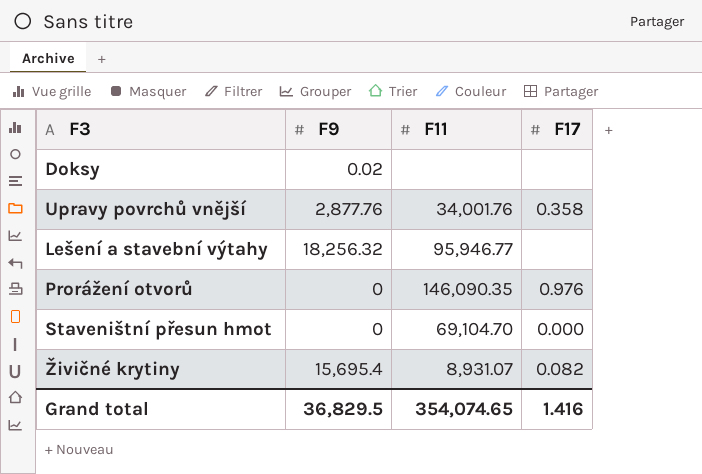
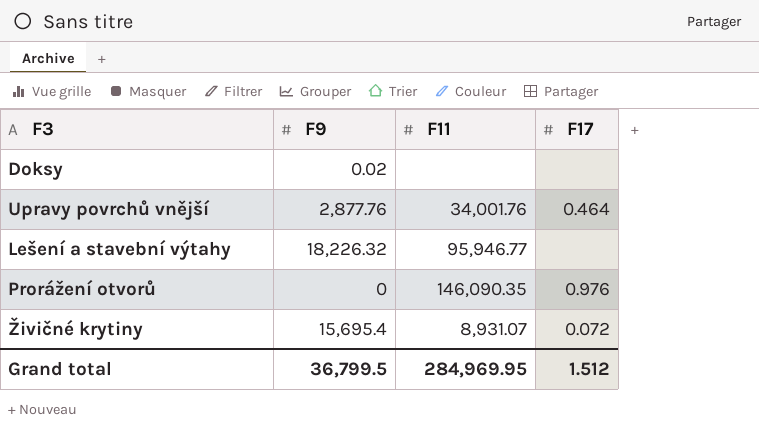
row Staveništní přesun hmot: 0 | 69,104.70 | 0.000 -> none
Upravy povrchů vnější | F17: 0.358 -> 0.464
Lešení a stavební výtahy | F9: 18,256.32 -> 18,226.32
Živičné krytiny | F17: 0.082 -> 0.072
Grand total | F9: 36,829.5 -> 36,799.5
Grand total | F11: 354,074.65 -> 284,969.95
Grand total | F17: 1.416 -> 1.512

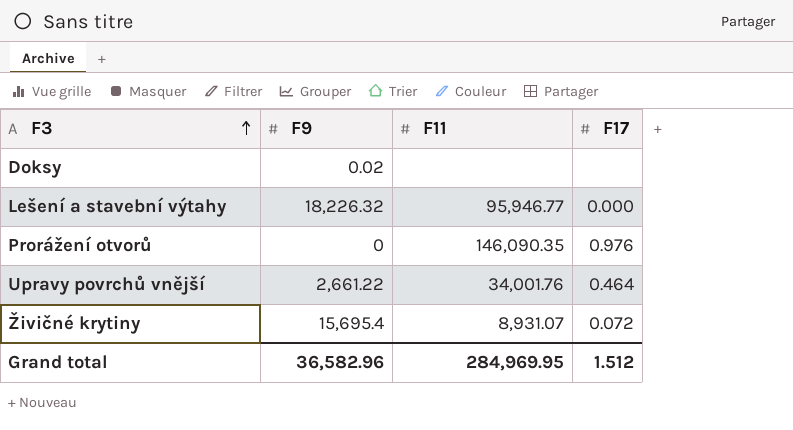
row order: none -> F3 ascending
Lešení a stavební výtahy | F17: none -> 0.000
Upravy povrchů vnější | F9: 2,877.76 -> 2,661.22
Grand total | F9: 36,799.5 -> 36,582.96

